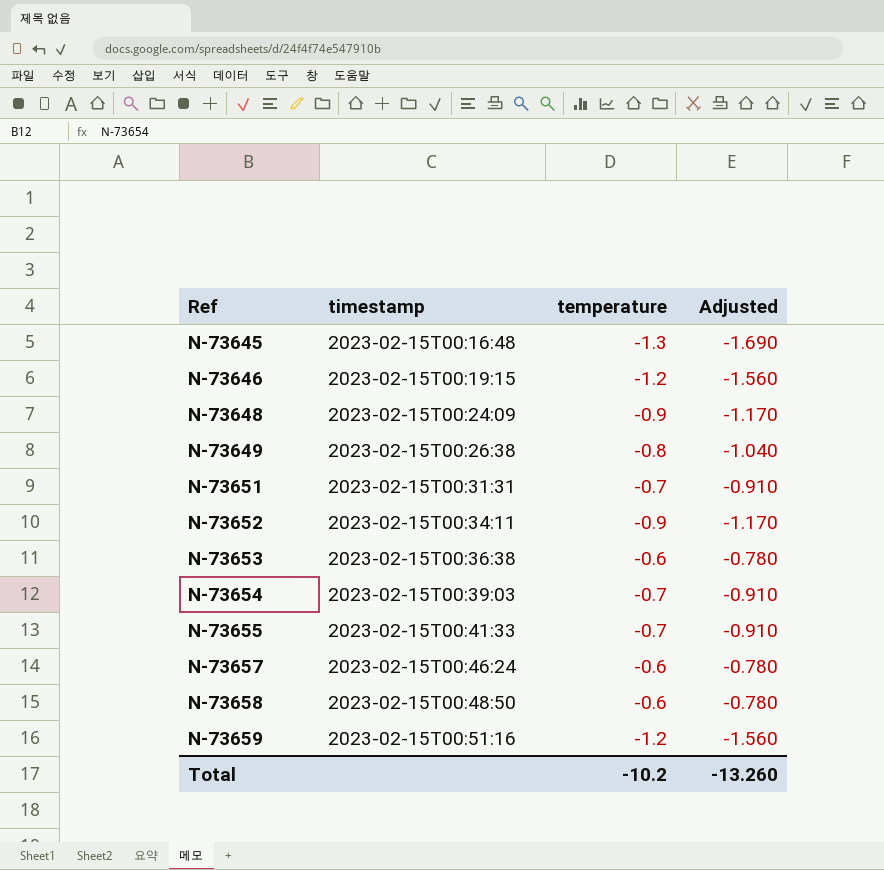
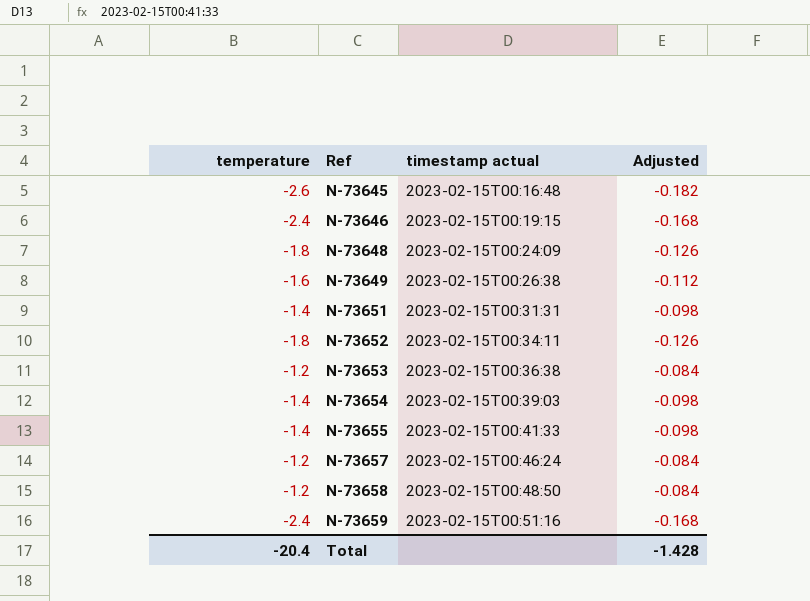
column temperature | position: 3 -> 1
column name: timestamp -> timestamp actual
column Adjusted | formula: [temperature] * 1.3 -> [temperature] * 0.07
N-73645 | temperature: -1.3 -> -2.6
N-73646 | temperature: -1.2 -> -2.4
N-73648 | temperature: -0.9 -> -1.8
N-73649 | temperature: -0.8 -> -1.6
N-73651 | temperature: -0.7 -> -1.4
N-73652 | temperature: -0.9 -> -1.8
N-73653 | temperature: -0.6 -> -1.2
N-73654 | temperature: -0.7 -> -1.4
N-73655 | temperature: -0.7 -> -1.4
N-73657 | temperature: -0.6 -> -1.2
N-73658 | temperature: -0.6 -> -1.2
N-73659 | temperature: -1.2 -> -2.4
Total | temperature: -10.2 -> -20.4
Total | Adjusted: -13.260 -> -1.428

